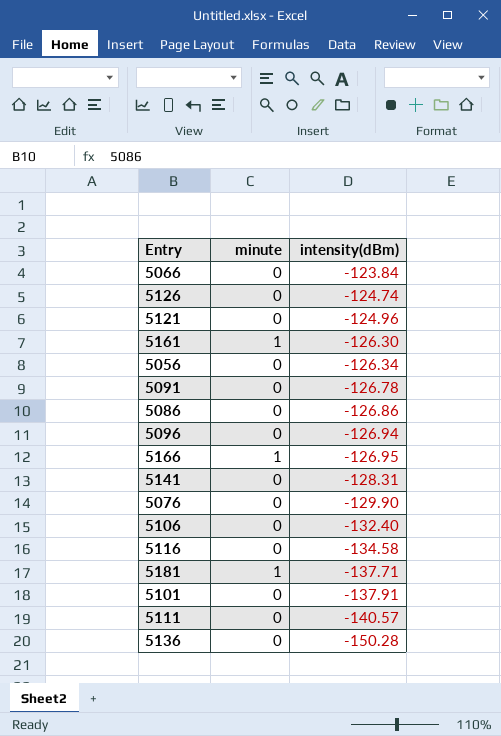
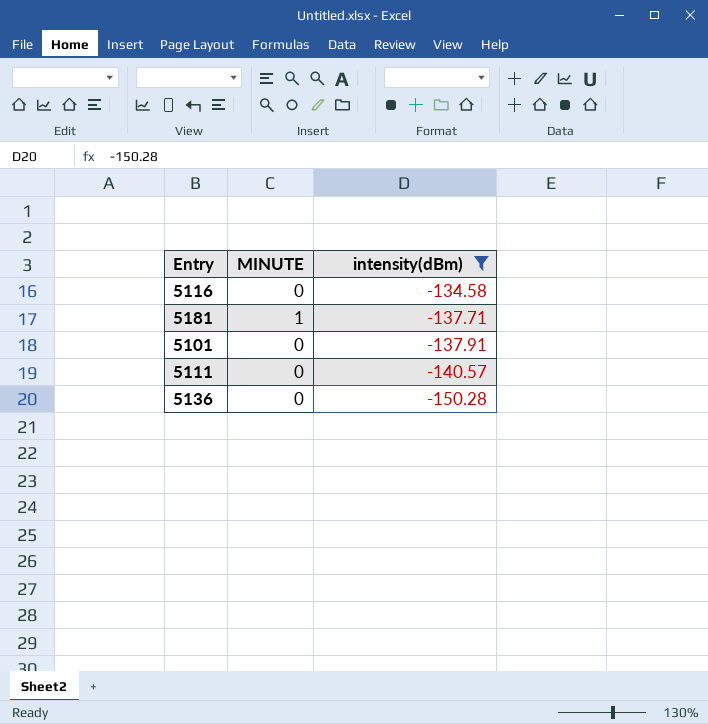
filter: none -> intensity(dBm) <= -134.58
column name: minute -> MINUTE

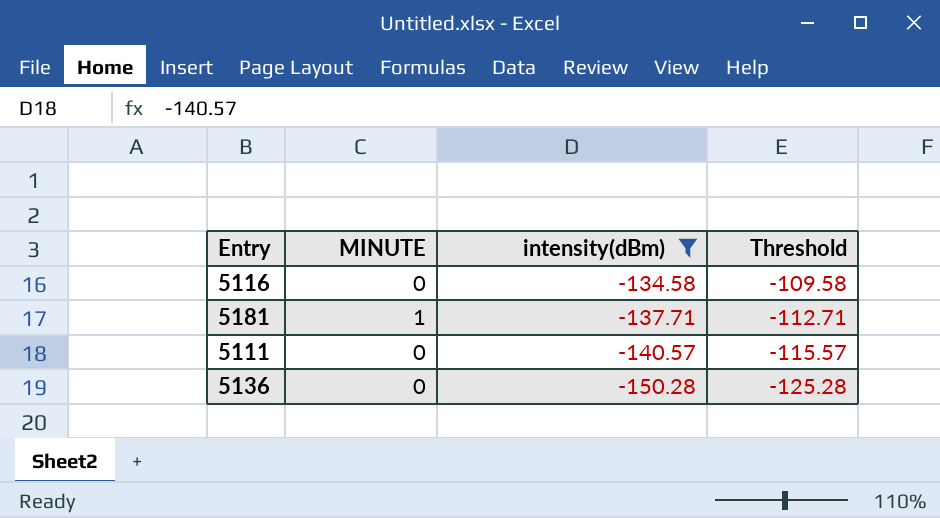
column Threshold | formula: none -> [intensity(dBm)] + 25
row 5101: 0 | -137.91 -> none

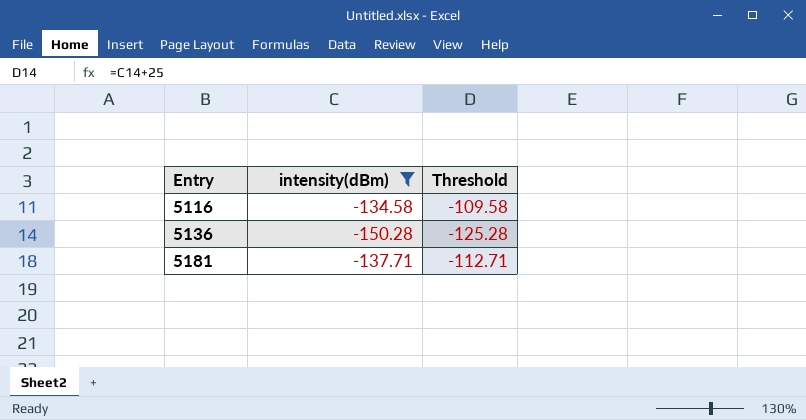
row order: intensity(dBm) descending -> Entry ascending
column MINUTE | position: 2 -> none
row 5111: 0 | -140.57 | -115.57 -> none

